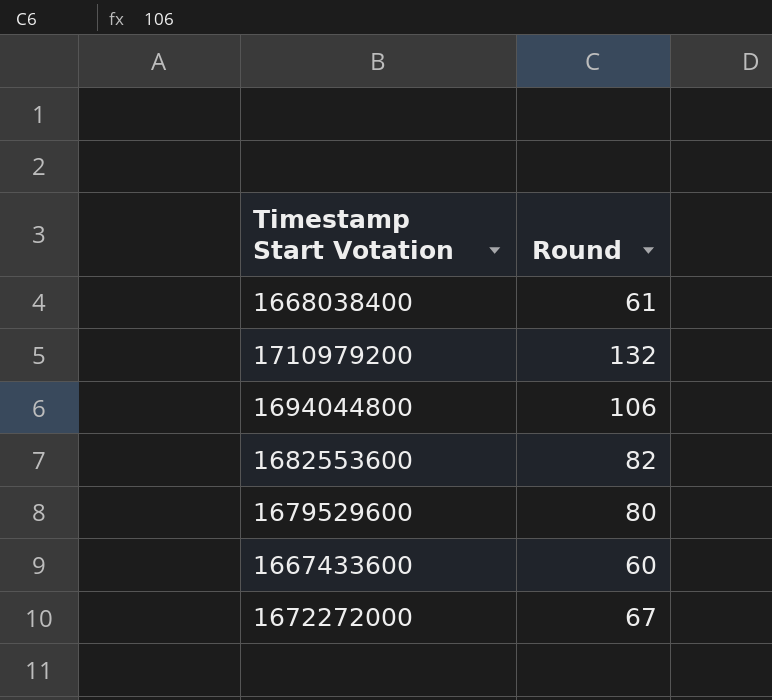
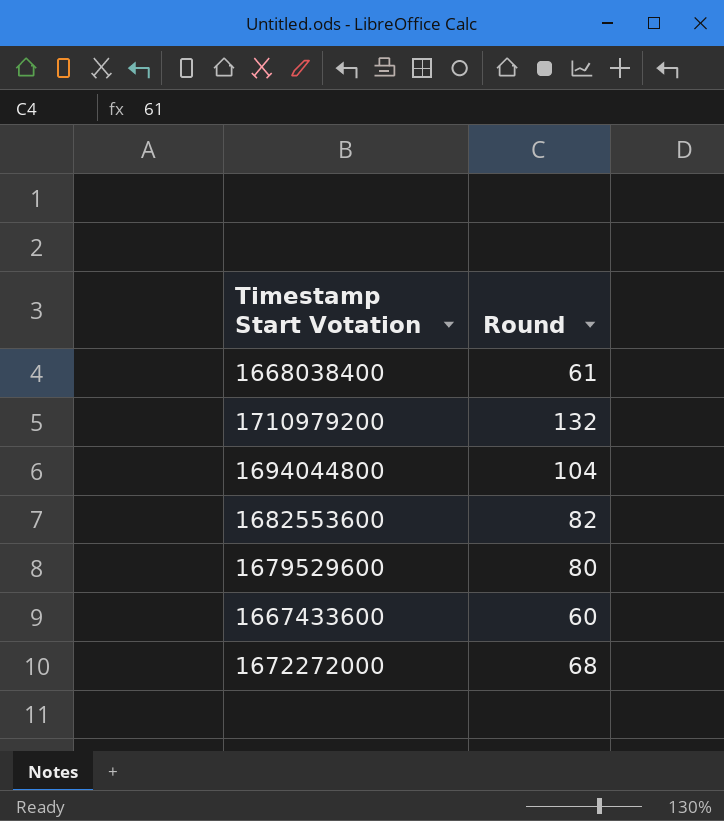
1694044800 | Round: 106 -> 104
1672272000 | Round: 67 -> 68

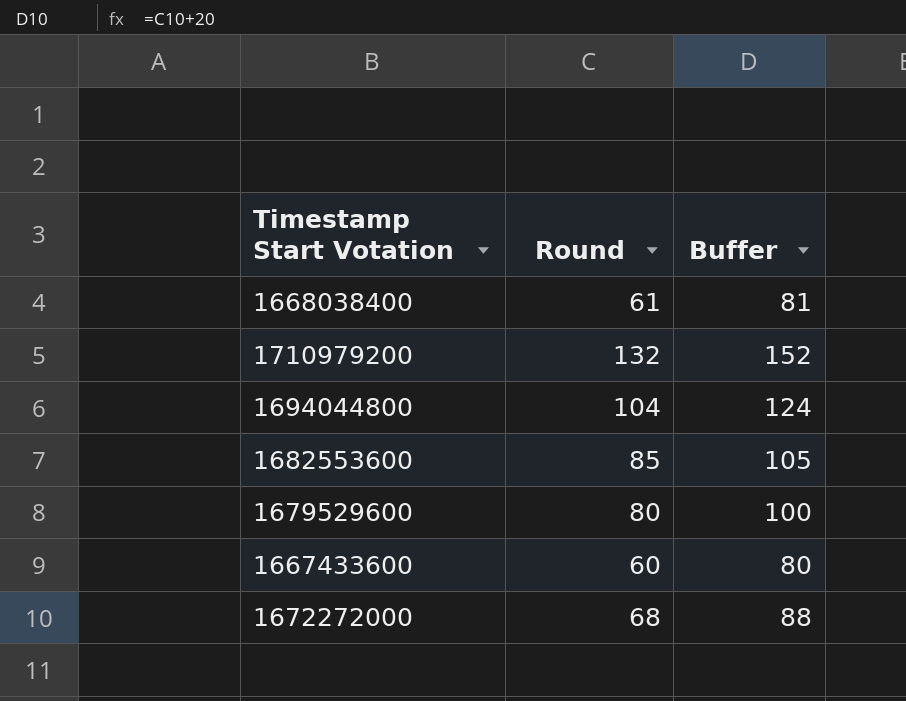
column Buffer | formula: none -> [Round] + 20
1682553600 | Round: 82 -> 85

